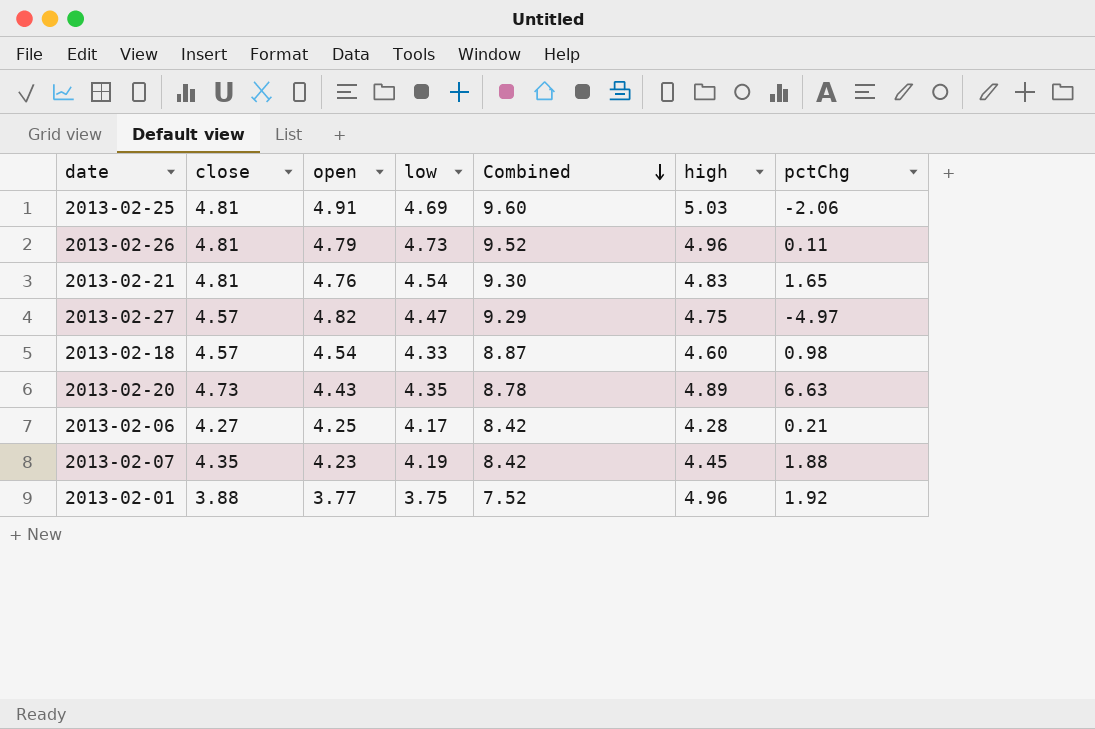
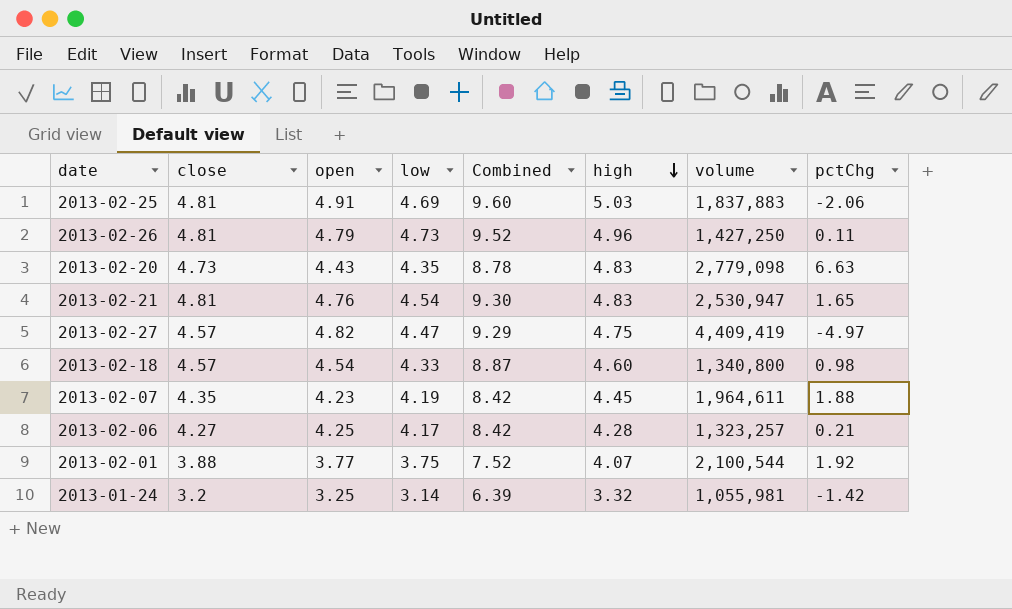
row order: Combined descending -> high descending
column volume | position: none -> 7
2013-02-20 | high: 4.89 -> 4.83
2013-02-01 | high: 4.96 -> 4.07
row 2013-01-24: none -> 3.2 | 3.25 | 3.14 | 6.39 | 3.32 | 1,055,981 | -1.42

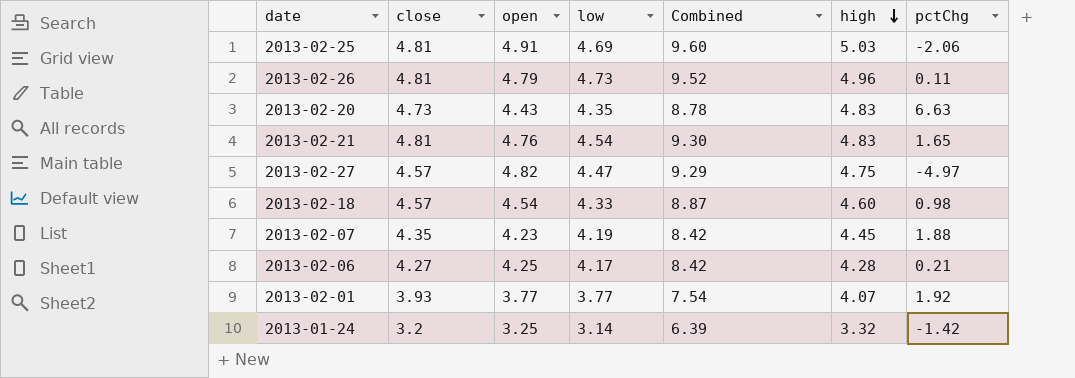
column volume | position: 7 -> none
2013-02-01 | close: 3.88 -> 3.93
2013-02-01 | low: 3.75 -> 3.77
2013-02-01 | Combined: 7.52 -> 7.54

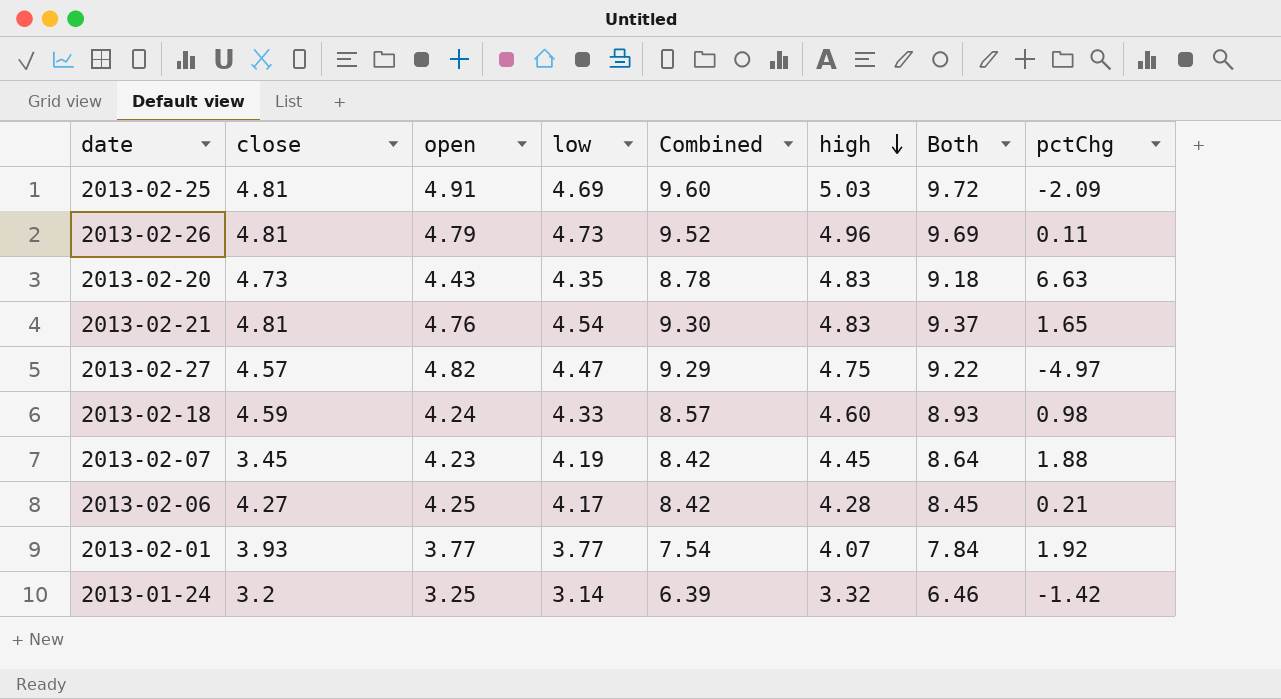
column Both | formula: none -> [low] + [high]
2013-02-25 | pctChg: -2.06 -> -2.09
2013-02-18 | close: 4.57 -> 4.59
2013-02-18 | open: 4.54 -> 4.24
2013-02-18 | Combined: 8.87 -> 8.57
2013-02-07 | close: 4.35 -> 3.45

